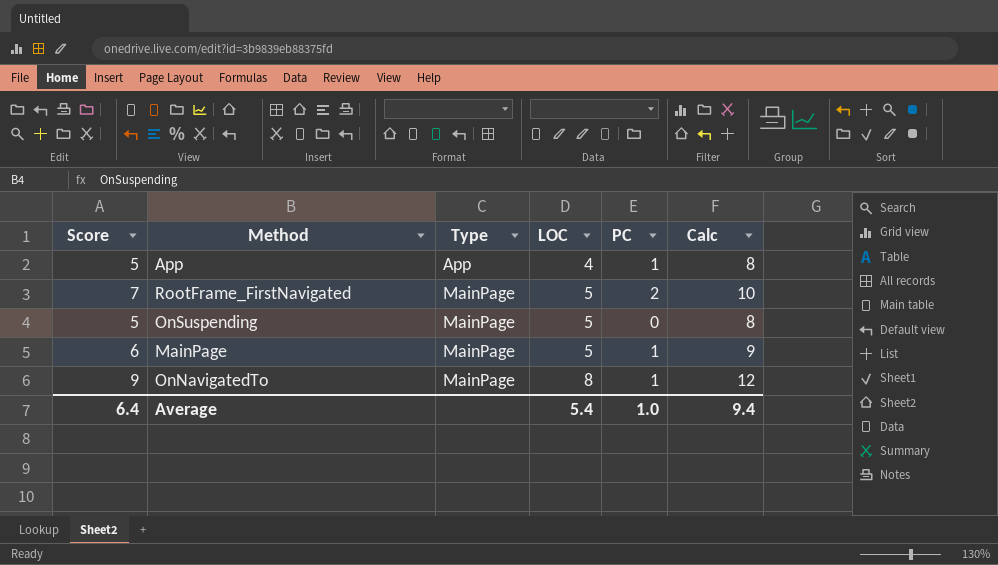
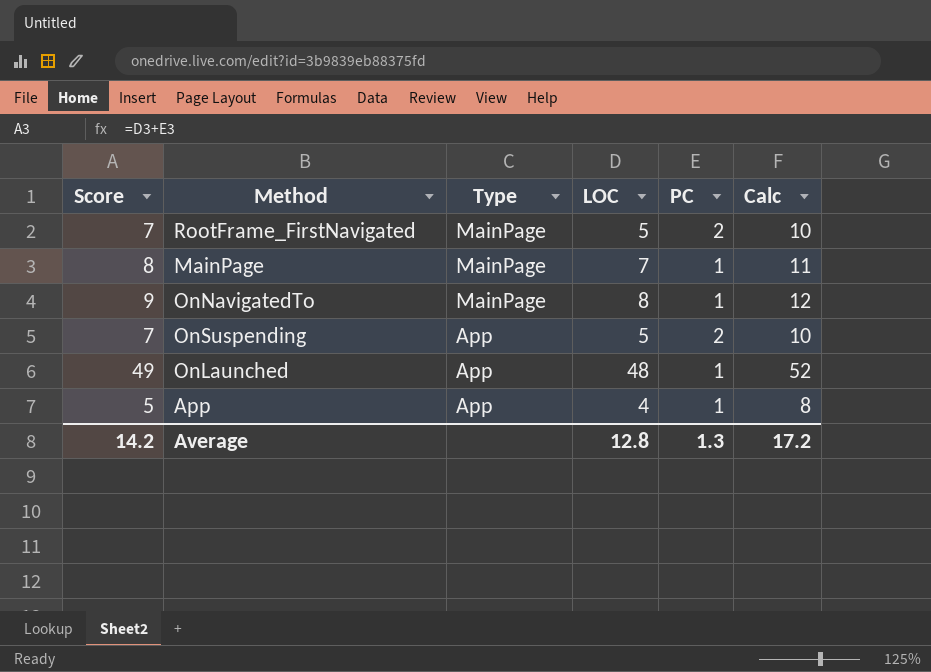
row order: Type ascending -> Type descending
MainPage | Score: 6 -> 8
MainPage | LOC: 5 -> 7
MainPage | Calc: 9 -> 11
OnSuspending | Score: 5 -> 7
OnSuspending | Type: MainPage -> App
OnSuspending | PC: 0 -> 2
OnSuspending | Calc: 8 -> 10
row OnLaunched: none -> 49 | App | 48 | 1 | 52
Average | Score: 6.4 -> 14.2
Average | LOC: 5.4 -> 12.8
Average | PC: 1.0 -> 1.3
Average | Calc: 9.4 -> 17.2

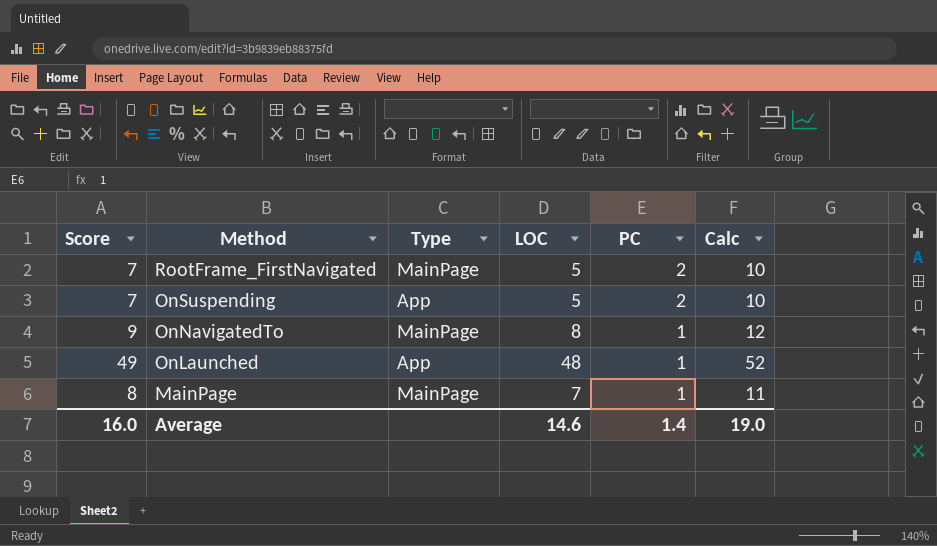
row order: Type descending -> Method descending
row App: 5 | App | 4 | 1 | 8 -> none
Average | Score: 14.2 -> 16.0
Average | LOC: 12.8 -> 14.6
Average | PC: 1.3 -> 1.4
Average | Calc: 17.2 -> 19.0

